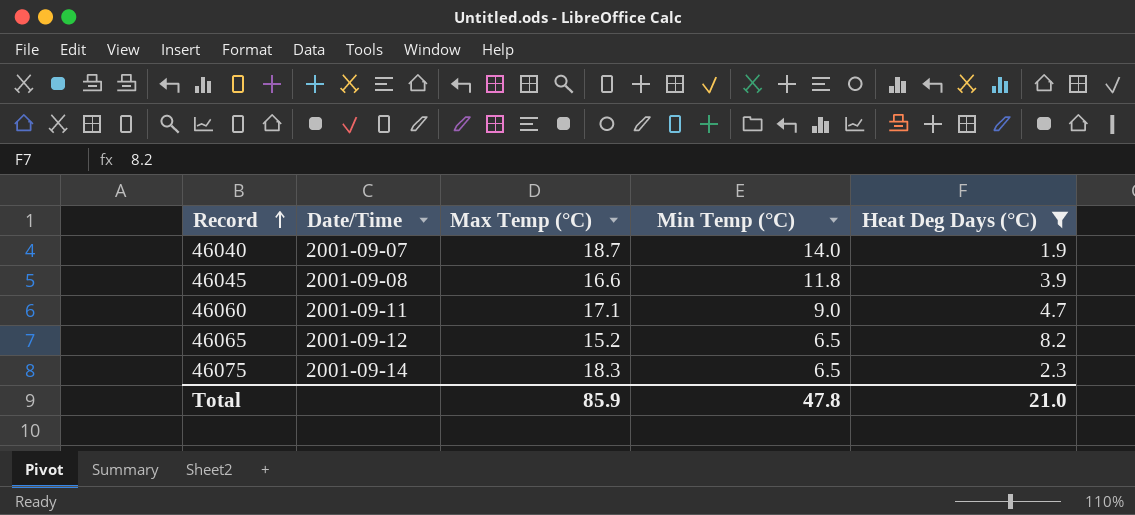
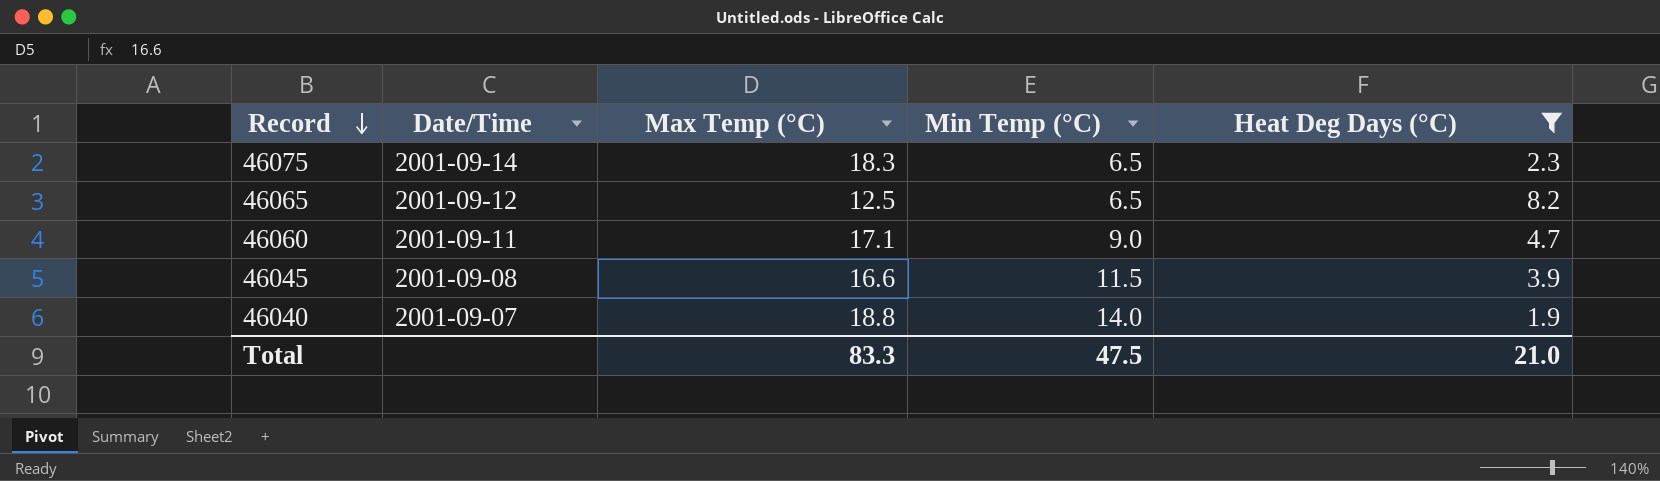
row order: Record ascending -> Record descending
46065 | Max Temp (°C): 15.2 -> 12.5
46045 | Min Temp (°C): 11.8 -> 11.5
46040 | Max Temp (°C): 18.7 -> 18.8
Total | Max Temp (°C): 85.9 -> 83.3
Total | Min Temp (°C): 47.8 -> 47.5

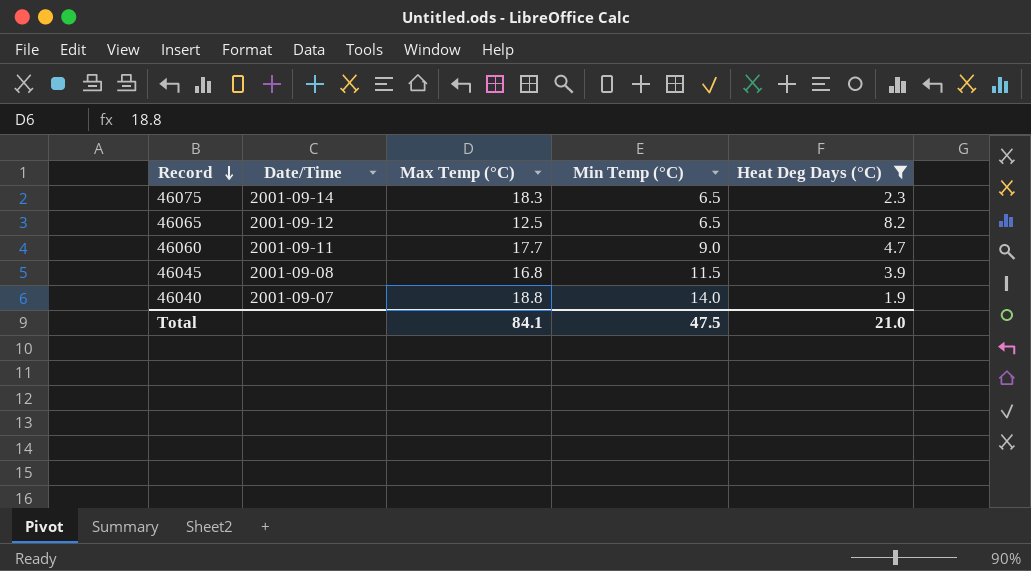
46060 | Max Temp (°C): 17.1 -> 17.7
46045 | Max Temp (°C): 16.6 -> 16.8
Total | Max Temp (°C): 83.3 -> 84.1

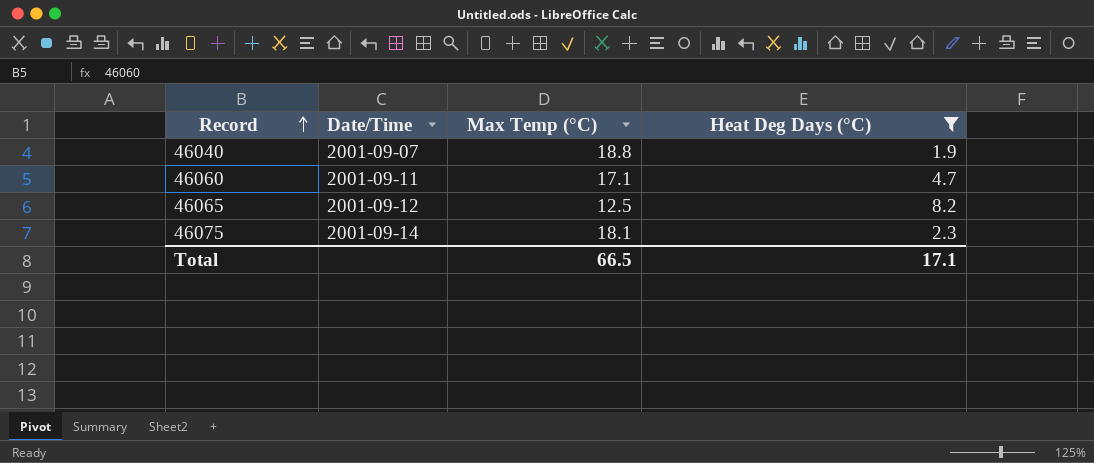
row order: Record descending -> Record ascending
column Min Temp (°C) | position: 4 -> none
row 46045: 2001-09-08 | 16.8 | 11.5 | 3.9 -> none
46060 | Max Temp (°C): 17.7 -> 17.1
46075 | Max Temp (°C): 18.3 -> 18.1
Total | Max Temp (°C): 84.1 -> 66.5
Total | Heat Deg Days (°C): 21.0 -> 17.1

